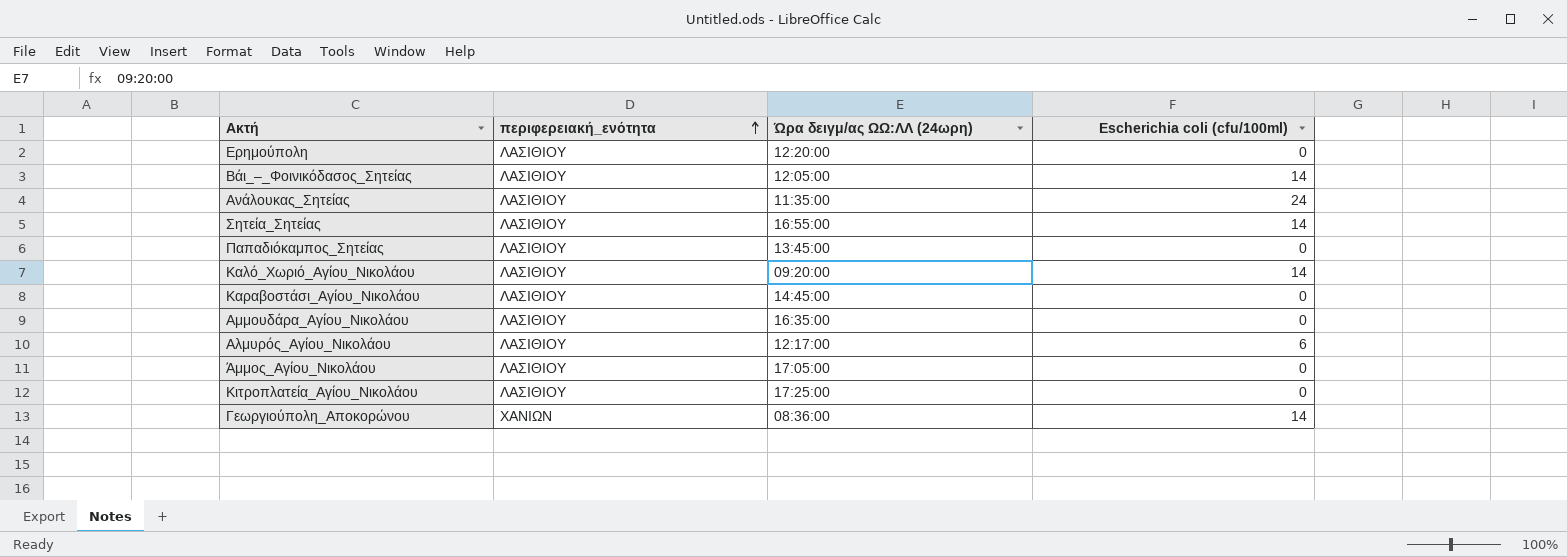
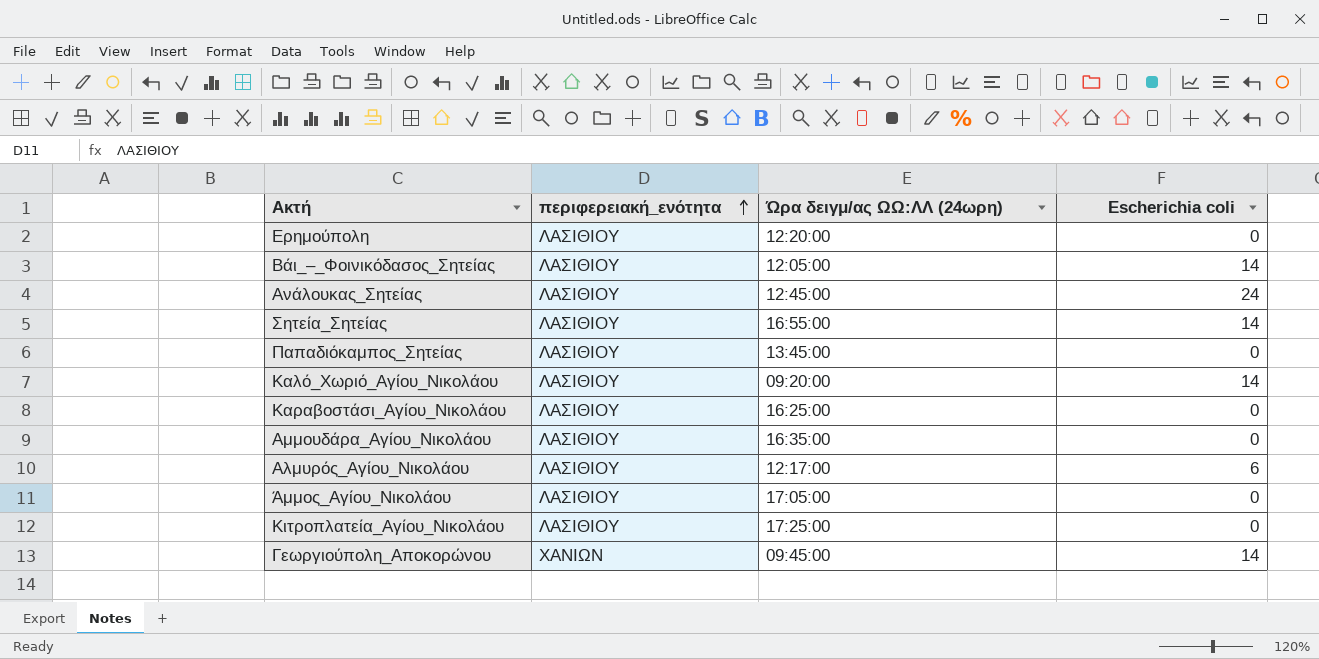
column name: Escherichia coli (cfu/100ml) -> Escherichia coli
Ανάλουκας_Σητείας | Ώρα δειγμ/ας ΩΩ:ΛΛ (24ωρη): 11:35:00 -> 12:45:00
Καραβοστάσι_Αγίου_Νικολάου | Ώρα δειγμ/ας ΩΩ:ΛΛ (24ωρη): 14:45:00 -> 16:25:00
Γεωργιούπολη_Αποκορώνου | Ώρα δειγμ/ας ΩΩ:ΛΛ (24ωρη): 08:36:00 -> 09:45:00

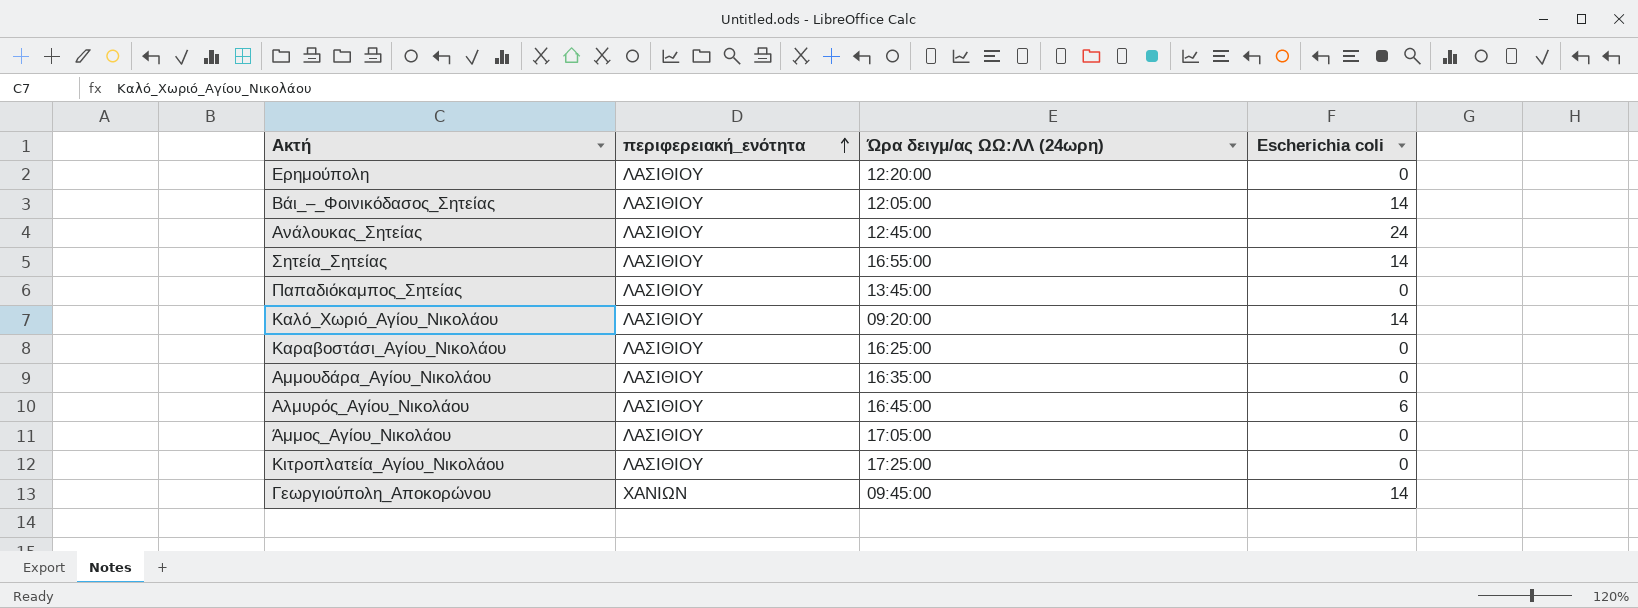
Αλμυρός_Αγίου_Νικολάου | Ώρα δειγμ/ας ΩΩ:ΛΛ (24ωρη): 12:17:00 -> 16:45:00

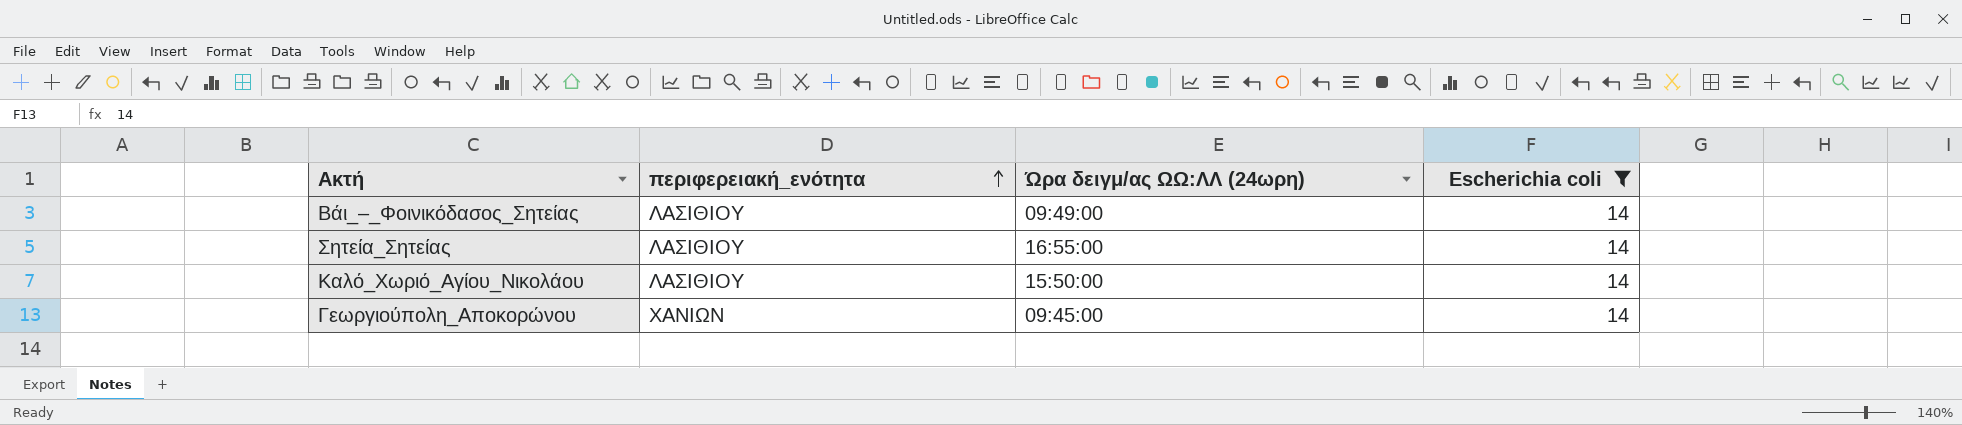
filter: none -> Escherichia coli = 14
Βάι_–_Φοινικόδασος_Σητείας | Ώρα δειγμ/ας ΩΩ:ΛΛ (24ωρη): 12:05:00 -> 09:49:00
Καλό_Χωριό_Αγίου_Νικολάου | Ώρα δειγμ/ας ΩΩ:ΛΛ (24ωρη): 09:20:00 -> 15:50:00

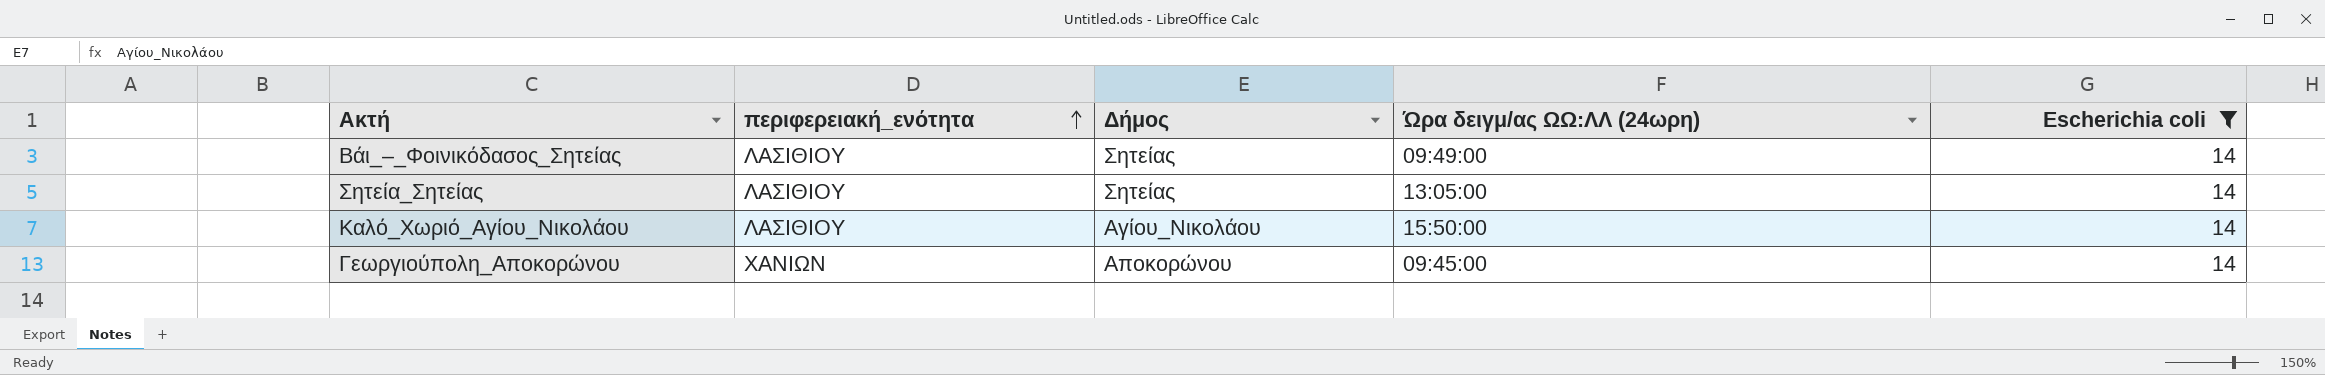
column Δήμος | position: none -> 3
Σητεία_Σητείας | Ώρα δειγμ/ας ΩΩ:ΛΛ (24ωρη): 16:55:00 -> 13:05:00

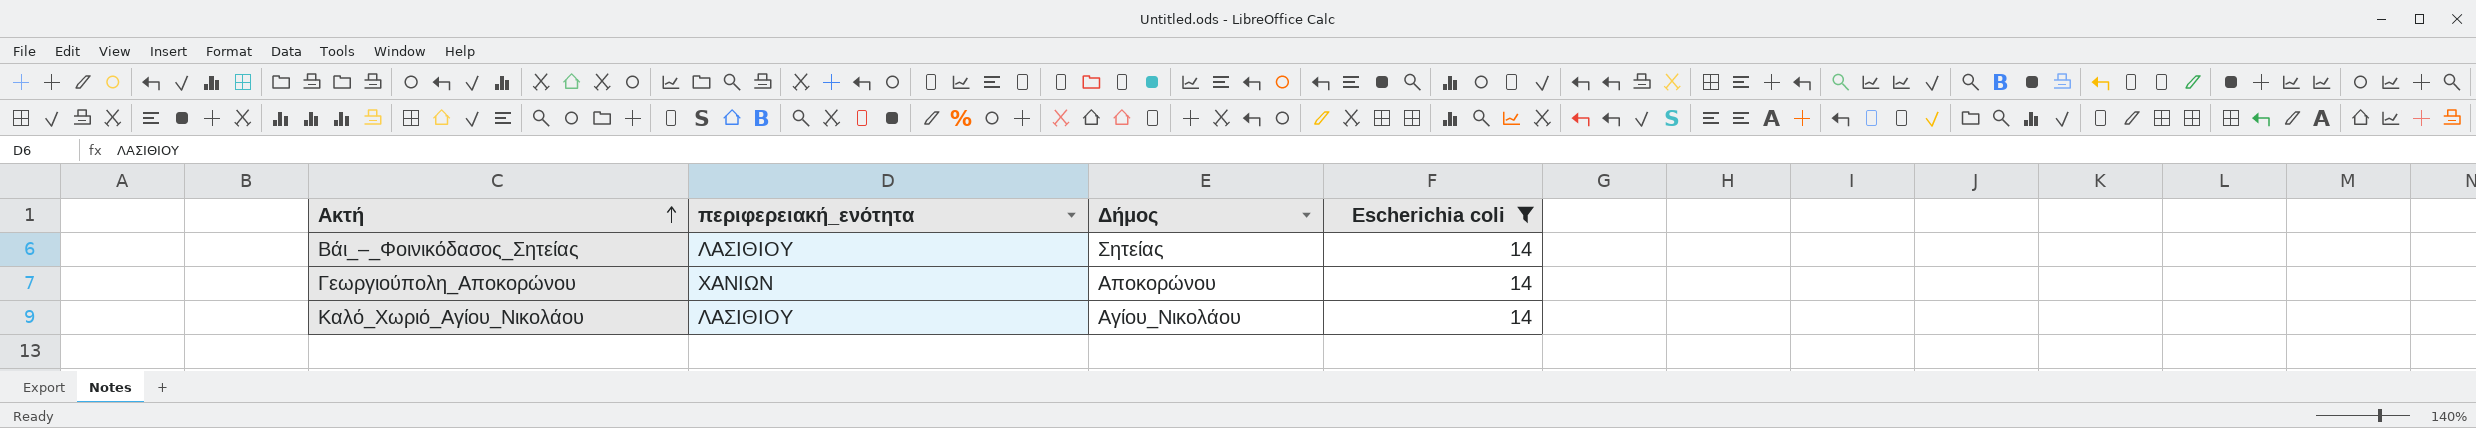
row order: περιφερειακή_ενότητα ascending -> Ακτή ascending
column Ώρα δειγμ/ας ΩΩ:ΛΛ (24ωρη) | position: 4 -> none
row Σητεία_Σητείας: ΛΑΣΙΘΙΟΥ | Σητείας | 13:05:00 | 14 -> none

